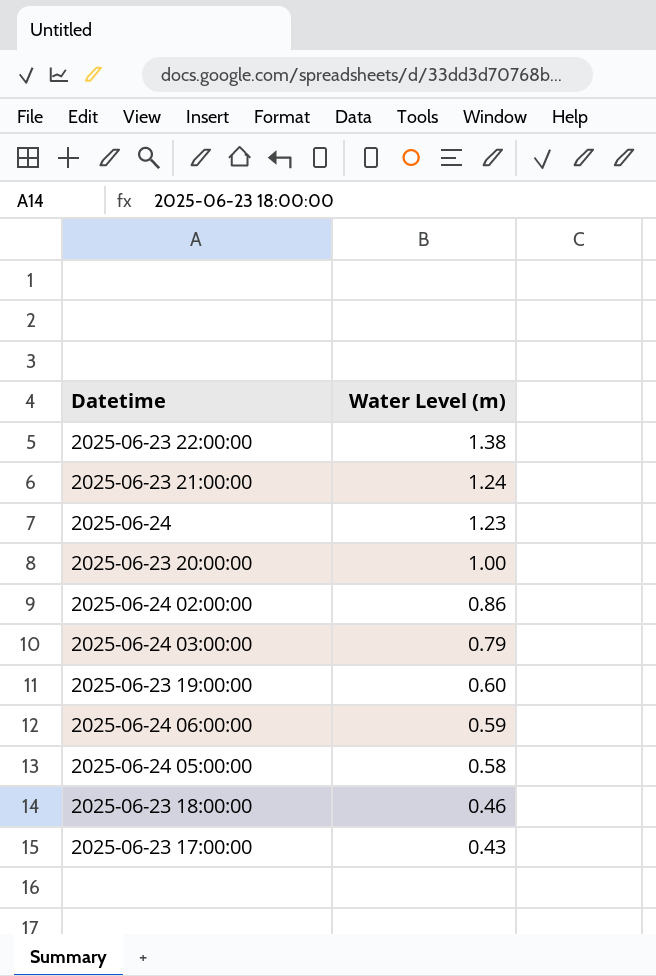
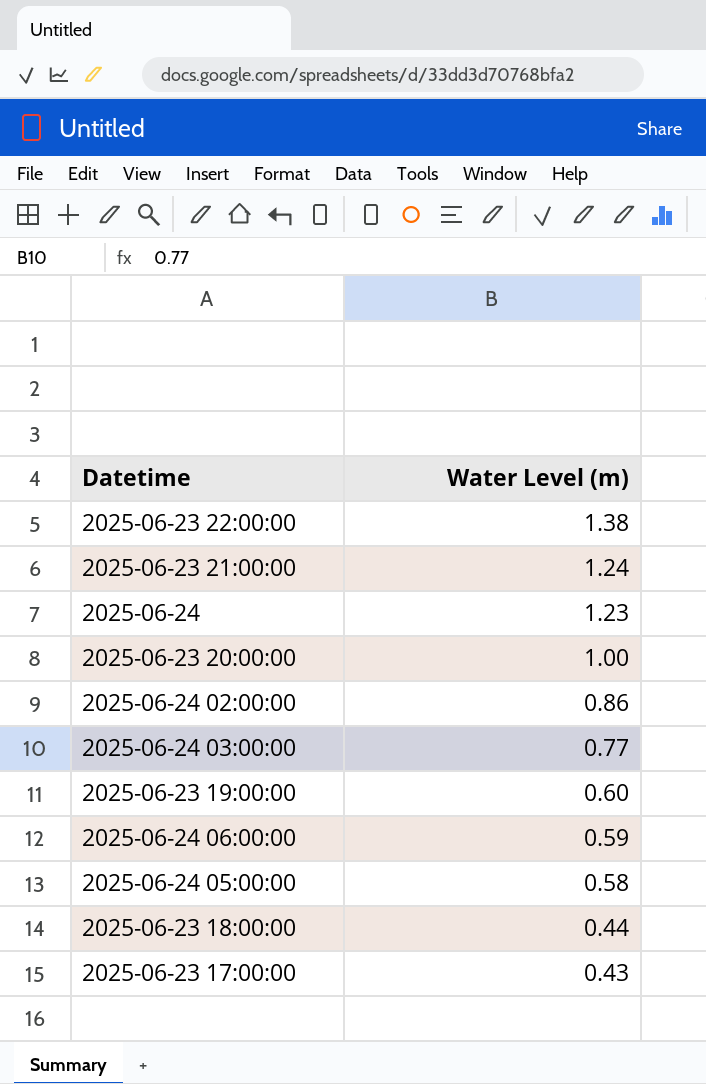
2025-06-24 03:00:00 | Water Level (m): 0.79 -> 0.77
2025-06-23 18:00:00 | Water Level (m): 0.46 -> 0.44

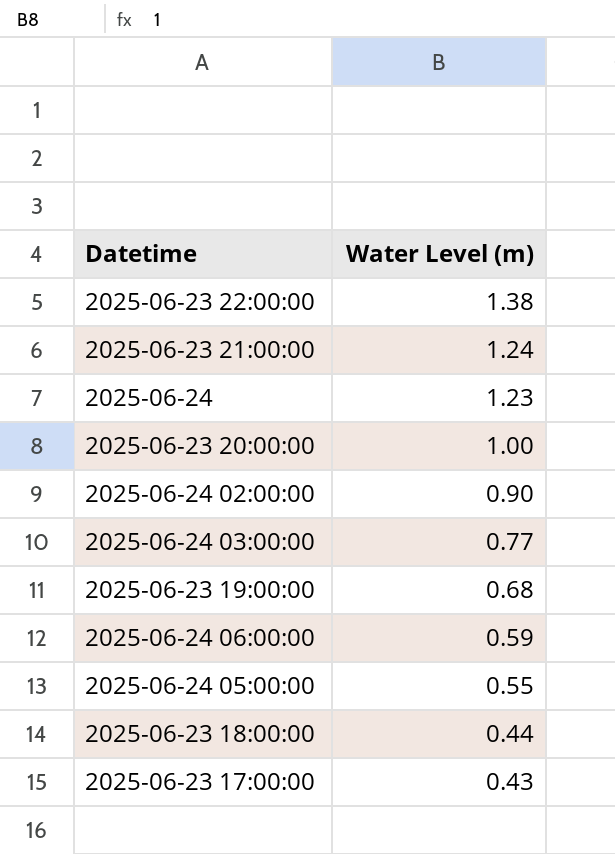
2025-06-24 02:00:00 | Water Level (m): 0.86 -> 0.90
2025-06-23 19:00:00 | Water Level (m): 0.60 -> 0.68
2025-06-24 05:00:00 | Water Level (m): 0.58 -> 0.55

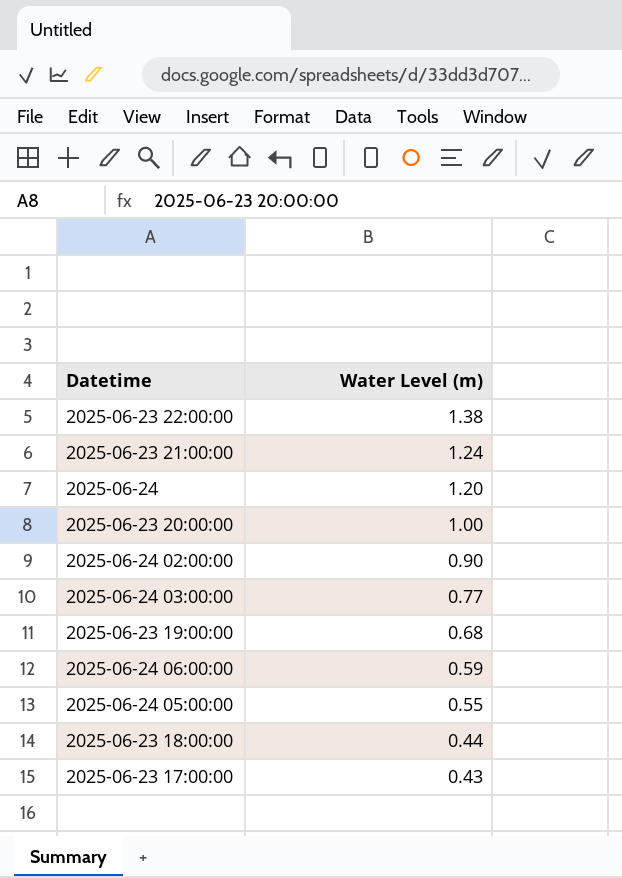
2025-06-24 | Water Level (m): 1.23 -> 1.20

